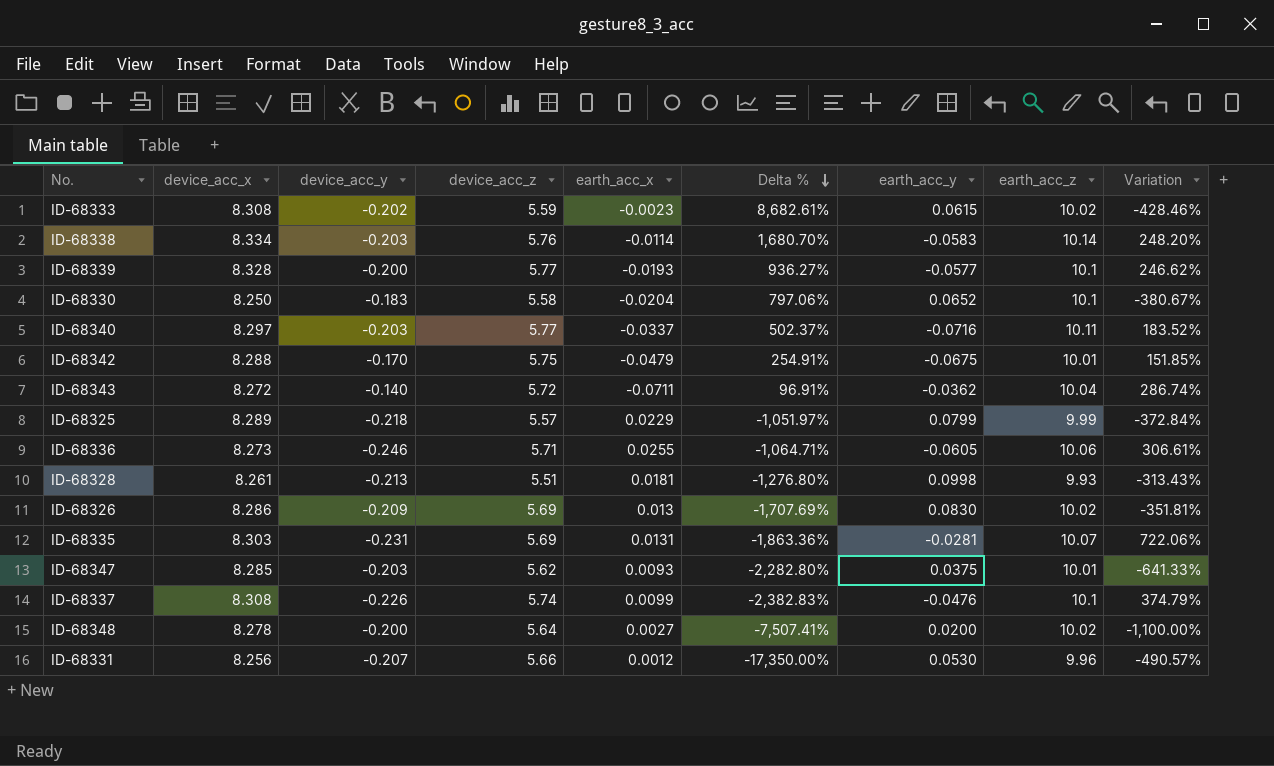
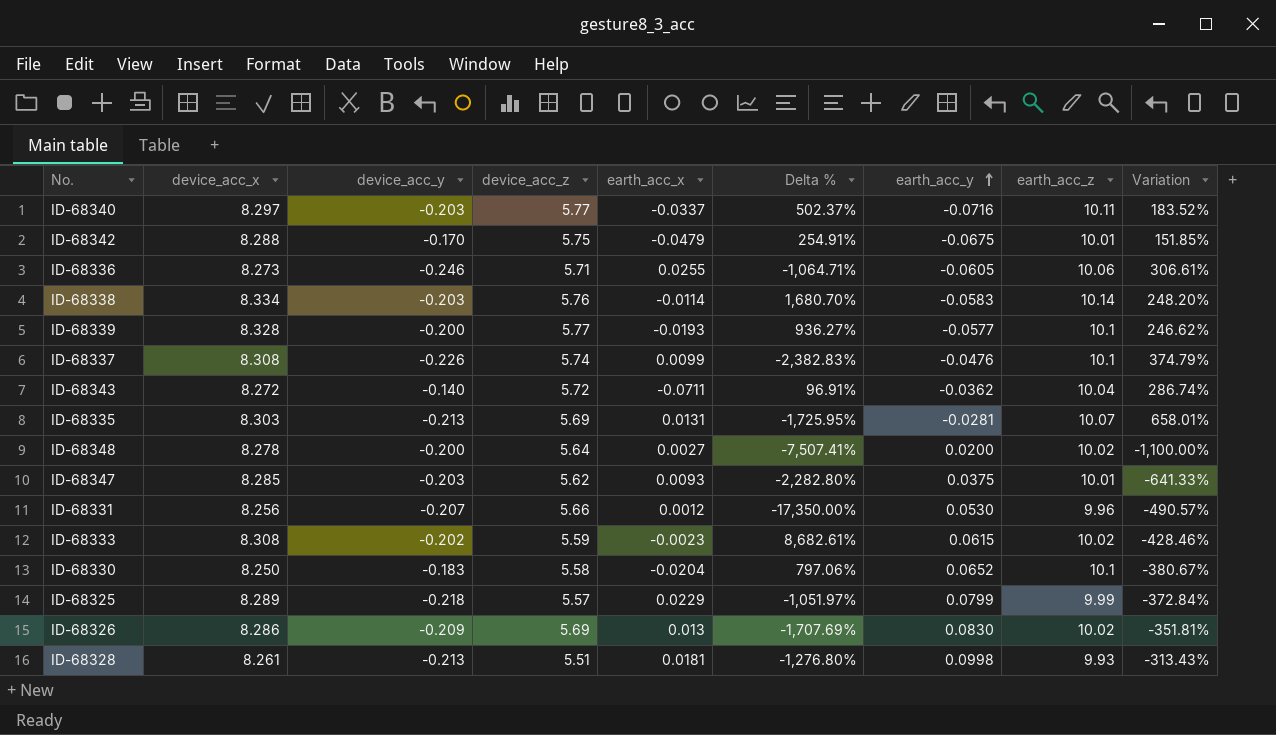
row order: Delta % descending -> earth_acc_y ascending
ID-68335 | device_acc_y: -0.231 -> -0.213
ID-68335 | Delta %: -1,863.36% -> -1,725.95%
ID-68335 | Variation: 722.06% -> 658.01%

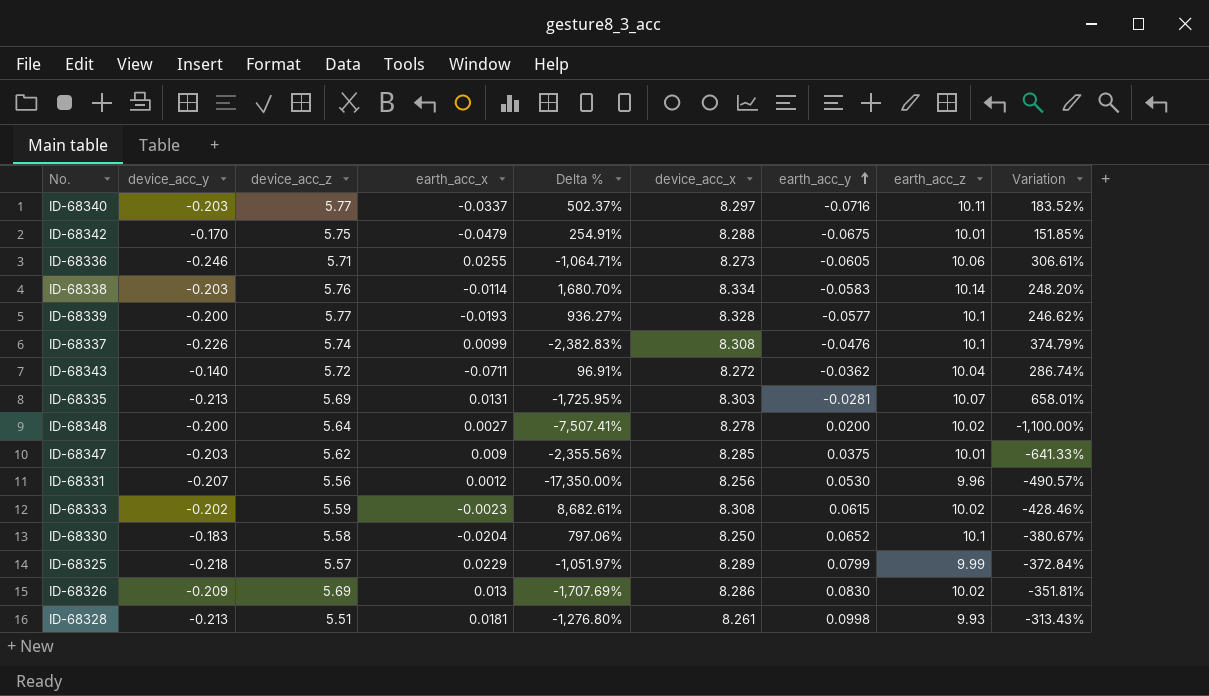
column device_acc_x | position: 2 -> 6
ID-68347 | earth_acc_x: 0.0093 -> 0.009
ID-68347 | Delta %: -2,282.80% -> -2,355.56%
ID-68331 | device_acc_z: 5.66 -> 5.56

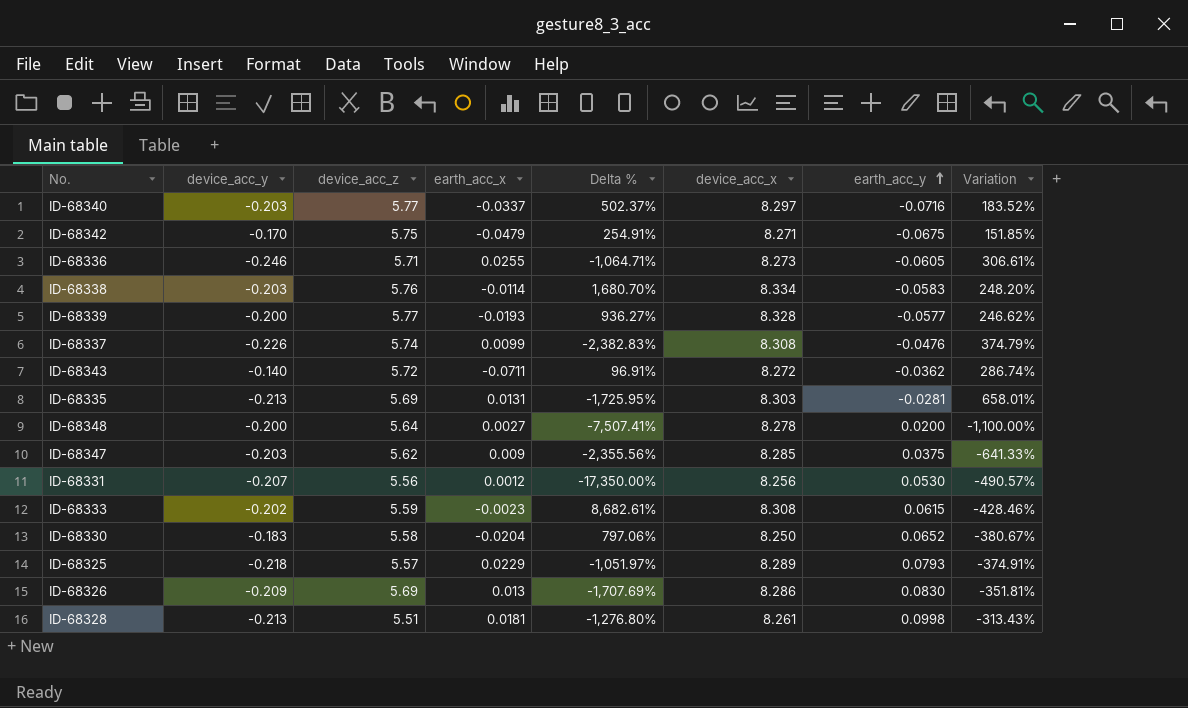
column earth_acc_z | position: 8 -> none
ID-68342 | device_acc_x: 8.288 -> 8.271
ID-68325 | earth_acc_y: 0.0799 -> 0.0793
ID-68325 | Variation: -372.84% -> -374.91%

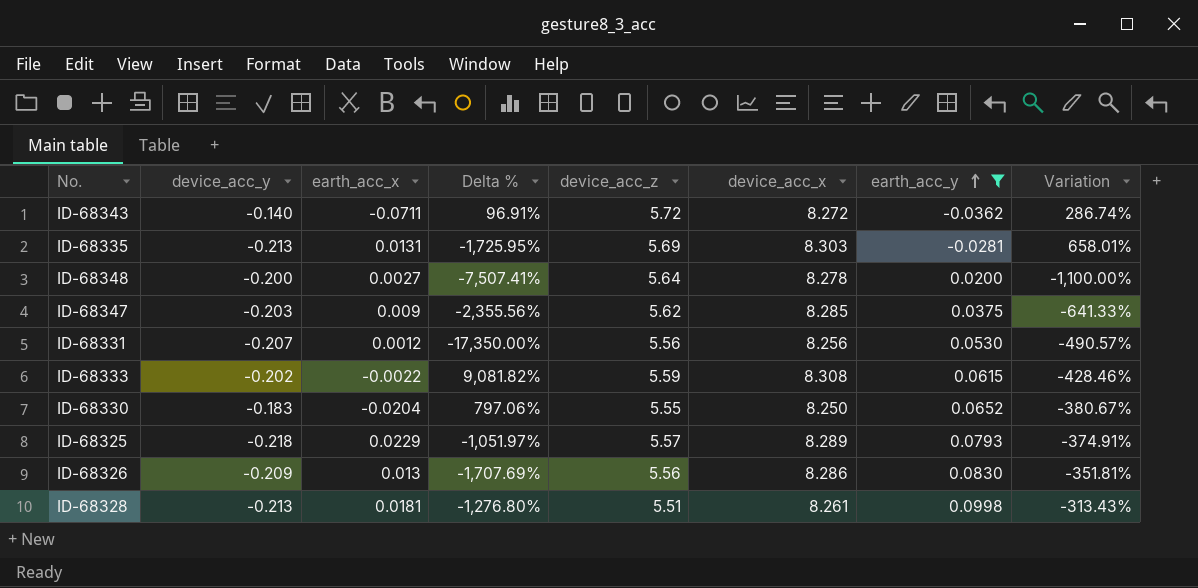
filter: none -> earth_acc_y >= -0.0362
column device_acc_z | position: 3 -> 5
ID-68333 | earth_acc_x: -0.0023 -> -0.0022
ID-68333 | Delta %: 8,682.61% -> 9,081.82%
ID-68330 | device_acc_z: 5.58 -> 5.55
ID-68326 | device_acc_z: 5.69 -> 5.56

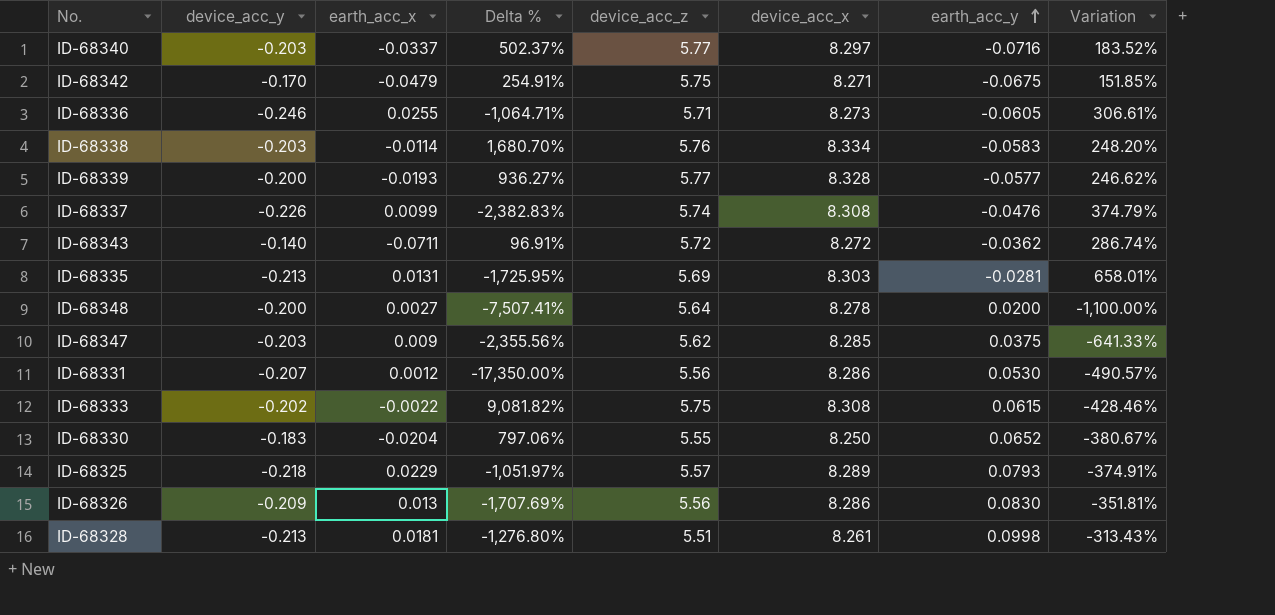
filter: earth_acc_y >= -0.0362 -> none
ID-68331 | device_acc_x: 8.256 -> 8.286
ID-68333 | device_acc_z: 5.59 -> 5.75

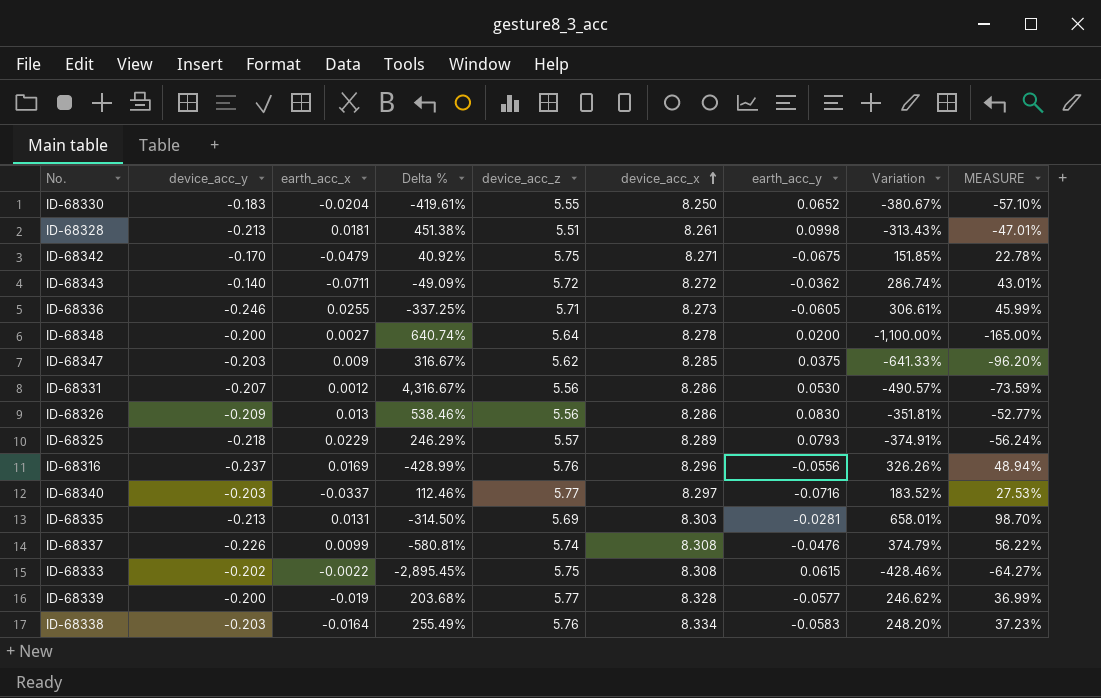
row order: earth_acc_y ascending -> device_acc_x ascending
column Delta % | formula: ([device_acc_y] - [earth_acc_x]) / [earth_acc_x] -> ([earth_acc_y] - [earth_acc_x]) / [earth_acc_x]
column MEASURE | formula: none -> [Variation] * 0.15
row ID-68316: none -> -0.237 | 0.0169 | -428.99% | 5.76 | 8.296 | -0.0556 | 326.26% | 48.94%
ID-68339 | earth_acc_x: -0.0193 -> -0.019
ID-68338 | earth_acc_x: -0.0114 -> -0.0164

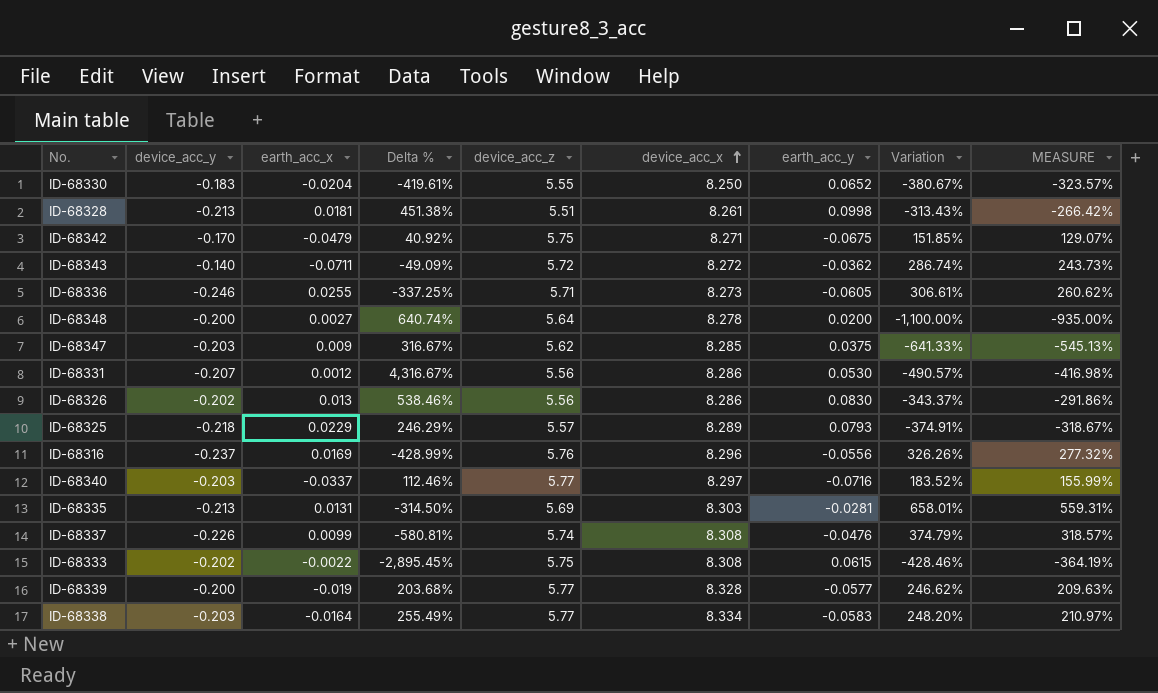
column MEASURE | formula: [Variation] * 0.15 -> [Variation] * 0.85
ID-68326 | device_acc_y: -0.209 -> -0.202
ID-68326 | Variation: -351.81% -> -343.37%
ID-68338 | device_acc_z: 5.76 -> 5.77

